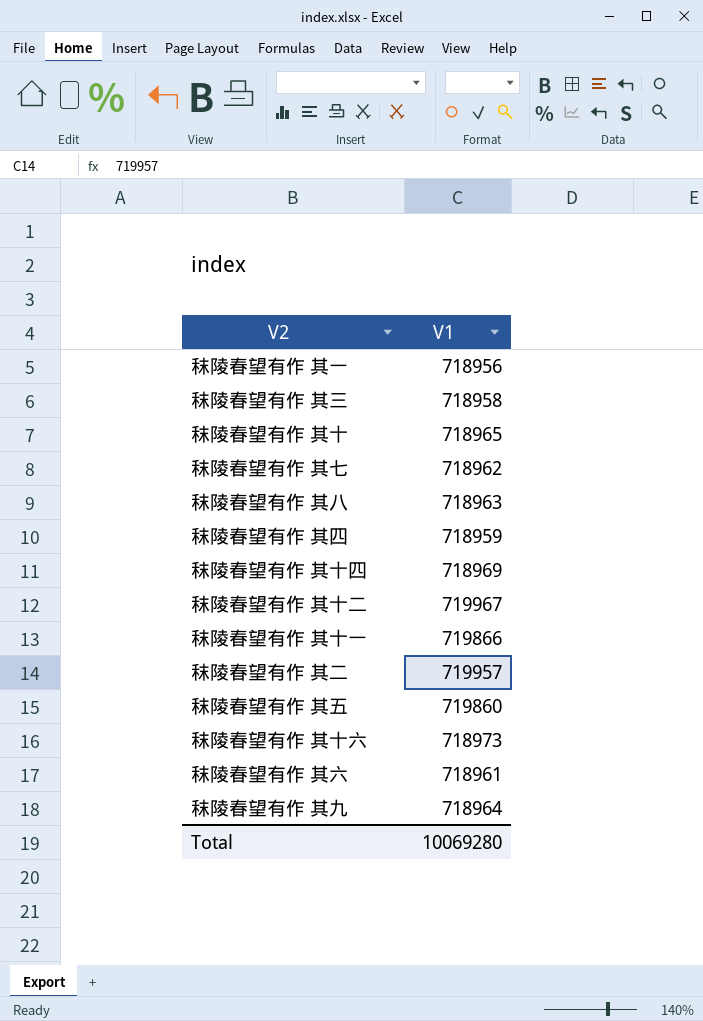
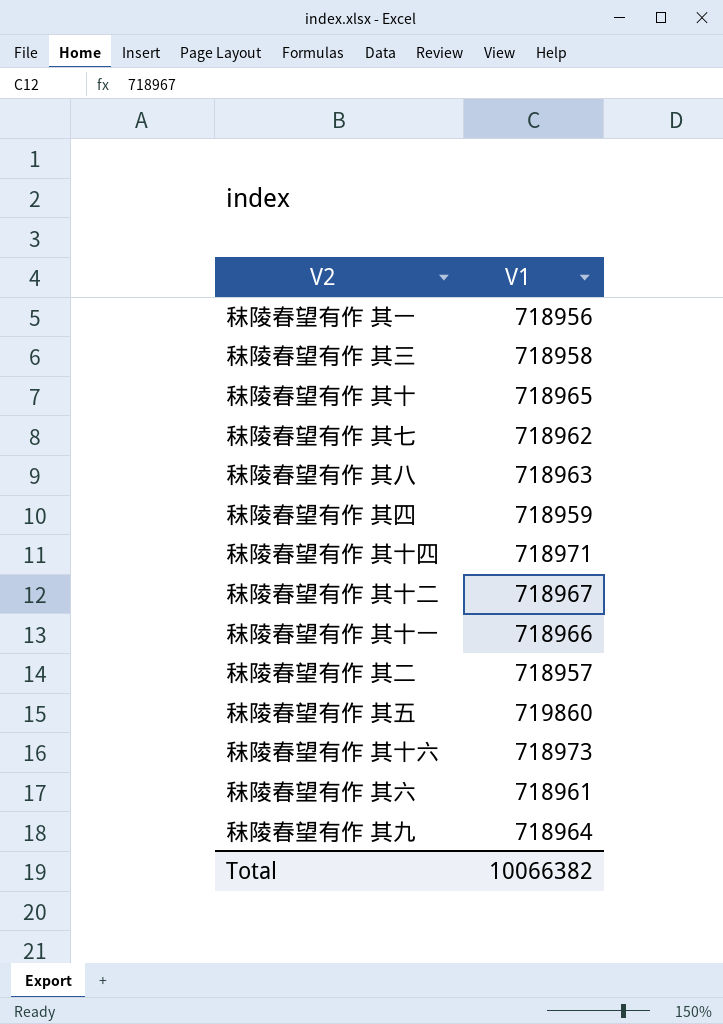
秣陵春望有作 其十四 | V1: 718969 -> 718971
秣陵春望有作 其十二 | V1: 719967 -> 718967
秣陵春望有作 其十一 | V1: 719866 -> 718966
秣陵春望有作 其二 | V1: 719957 -> 718957
Total | V1: 10069280 -> 10066382

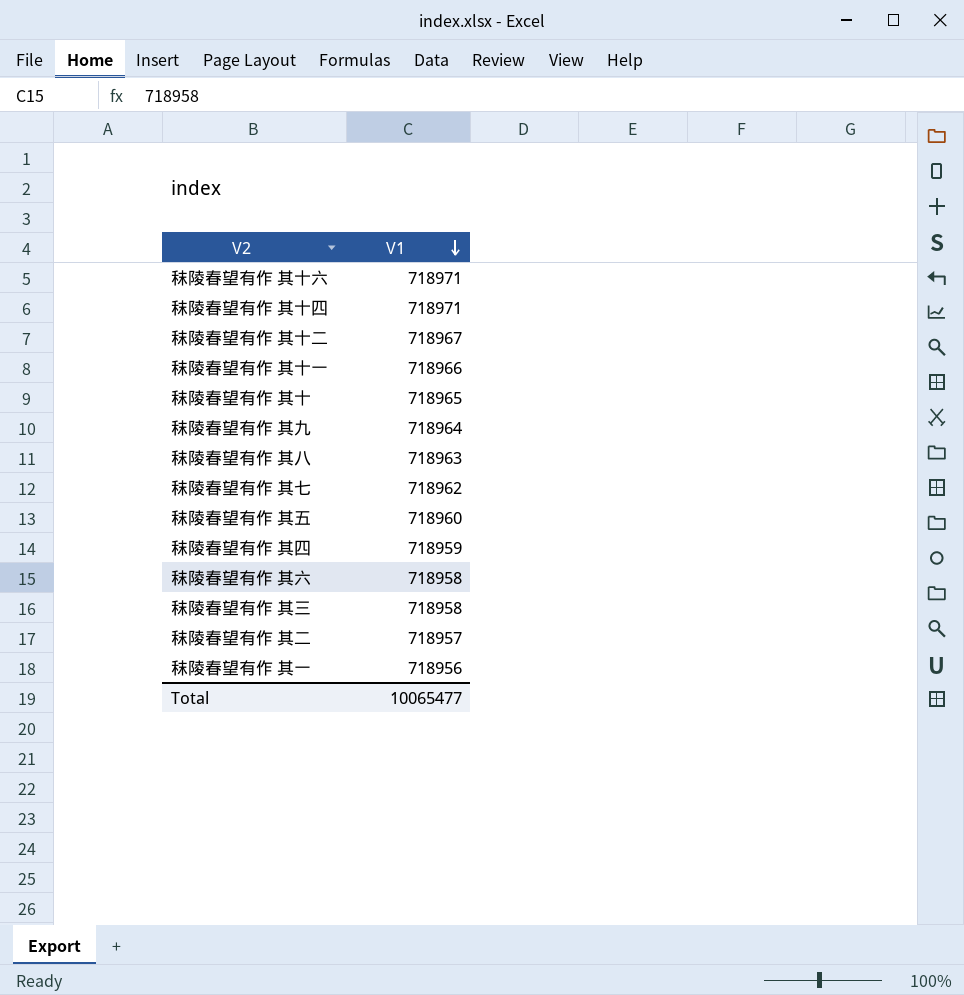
row order: none -> V1 descending
秣陵春望有作 其十六 | V1: 718973 -> 718971
秣陵春望有作 其五 | V1: 719860 -> 718960
秣陵春望有作 其六 | V1: 718961 -> 718958
Total | V1: 10066382 -> 10065477

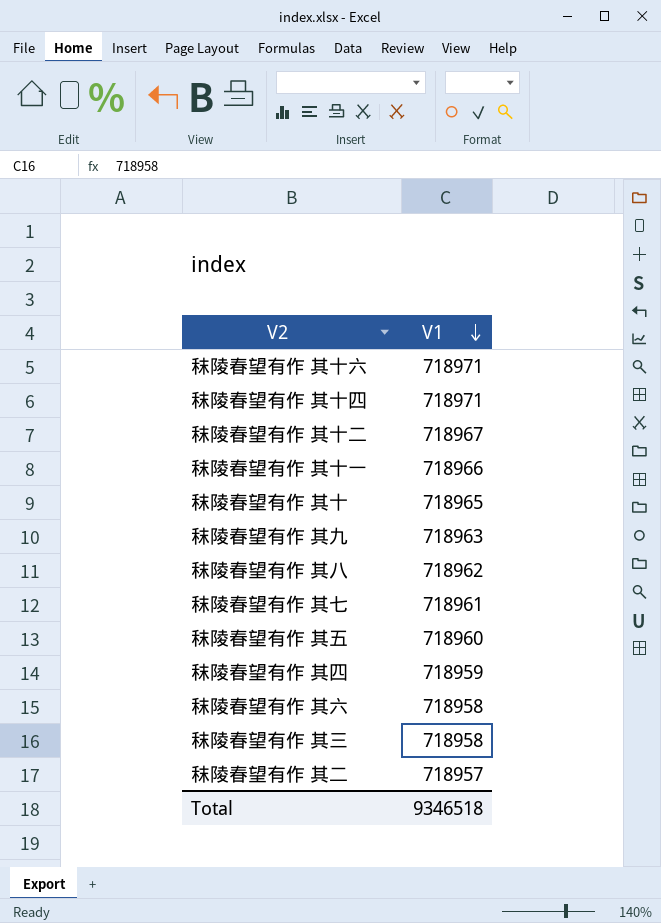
row 秣陵春望有作 其一: 718956 -> none
秣陵春望有作 其九 | V1: 718964 -> 718963
秣陵春望有作 其八 | V1: 718963 -> 718962
秣陵春望有作 其七 | V1: 718962 -> 718961
Total | V1: 10065477 -> 9346518

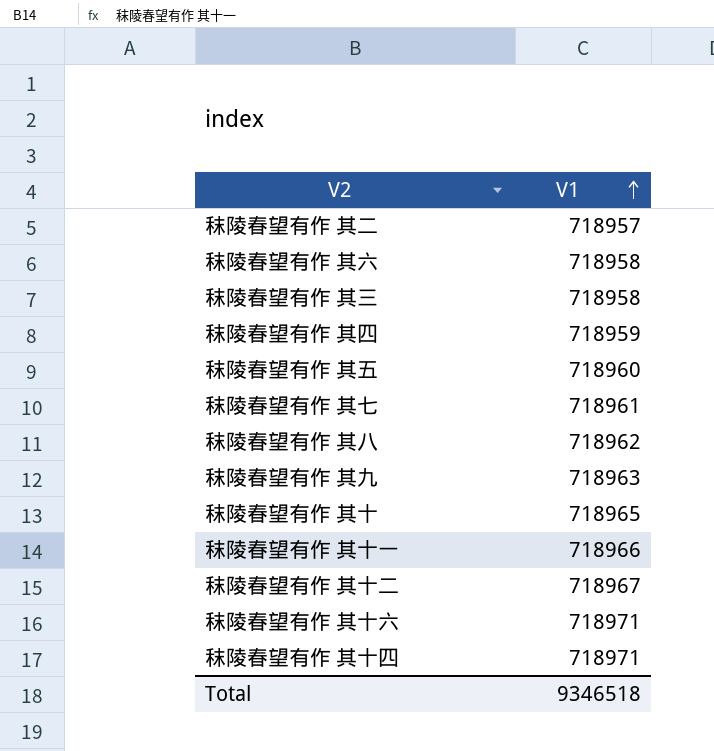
row order: V1 descending -> V1 ascending

